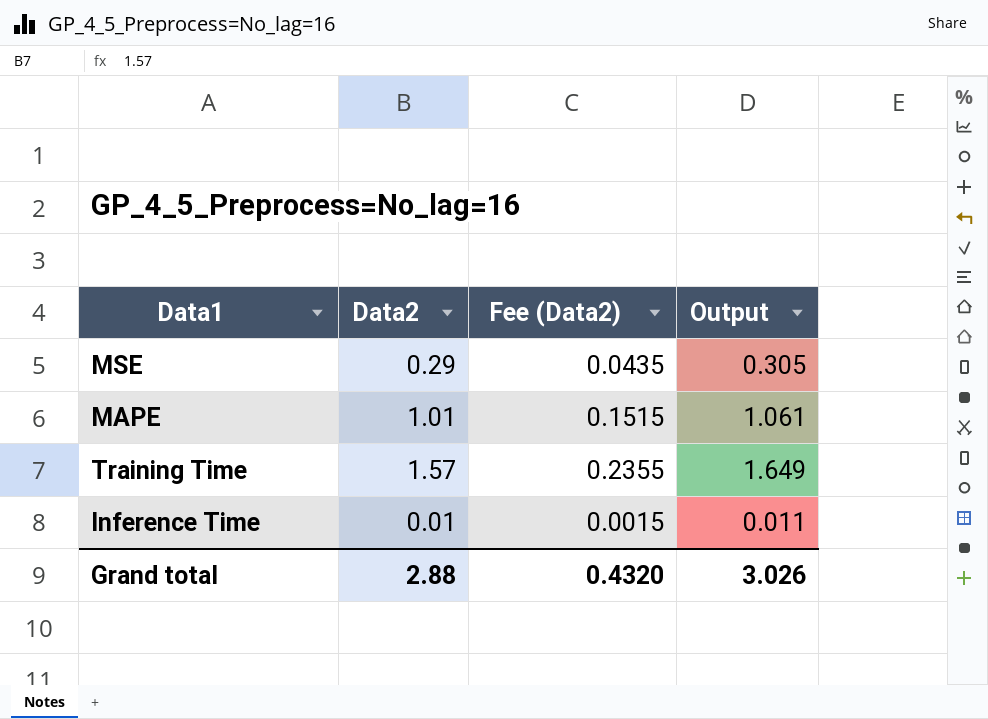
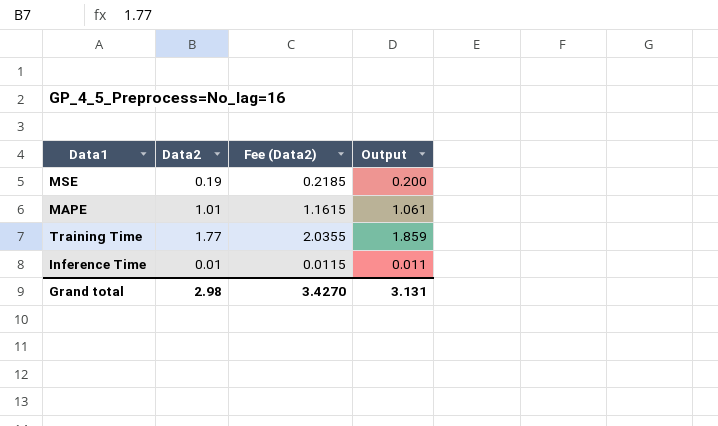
column Fee (Data2) | formula: [Data2] * 0.15 -> [Data2] * 1.15
MSE | Data2: 0.29 -> 0.19
MSE | Output: 0.305 -> 0.200
Training Time | Data2: 1.57 -> 1.77
Training Time | Output: 1.649 -> 1.859
Grand total | Data2: 2.88 -> 2.98
Grand total | Fee (Data2): 0.4320 -> 3.4270
Grand total | Output: 3.026 -> 3.131

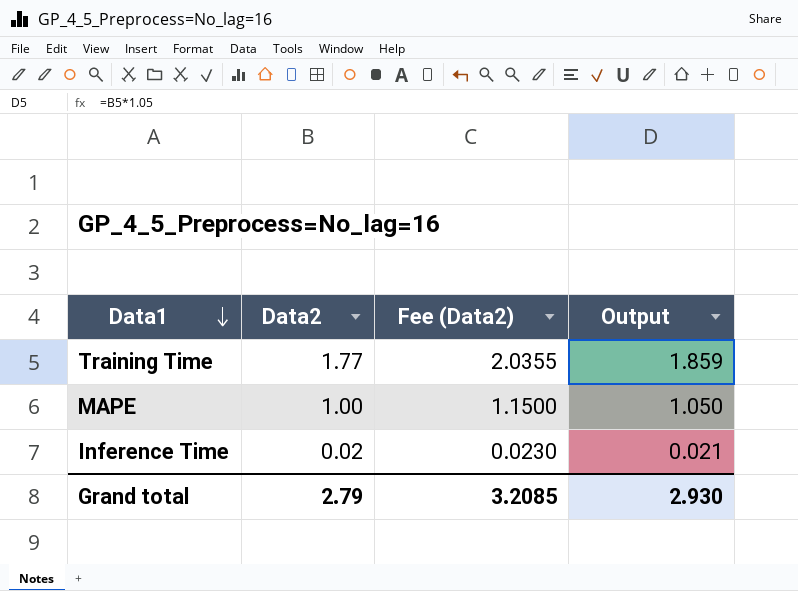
row order: none -> Data1 descending
row MSE: 0.19 | 0.2185 | 0.200 -> none
MAPE | Data2: 1.01 -> 1.00
MAPE | Fee (Data2): 1.1615 -> 1.1500
MAPE | Output: 1.061 -> 1.050
Inference Time | Data2: 0.01 -> 0.02
Inference Time | Fee (Data2): 0.0115 -> 0.0230
Inference Time | Output: 0.011 -> 0.021
Grand total | Data2: 2.98 -> 2.79
Grand total | Fee (Data2): 3.4270 -> 3.2085
Grand total | Output: 3.131 -> 2.930

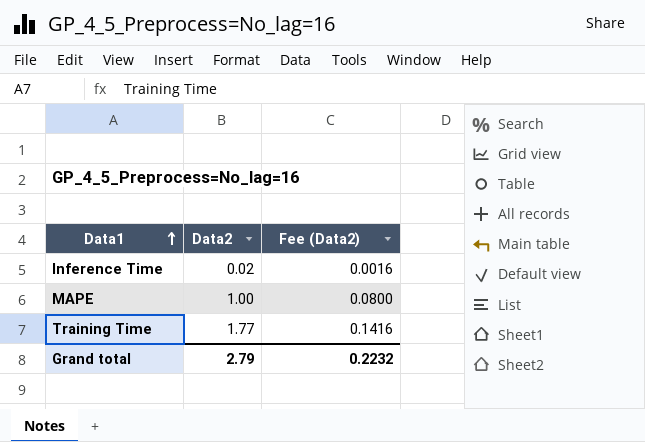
row order: Data1 descending -> Data1 ascending
column Output | formula: [Data2] * 1.05 -> none
column Fee (Data2) | formula: [Data2] * 1.15 -> [Data2] * 0.08
Grand total | Fee (Data2): 3.2085 -> 0.2232

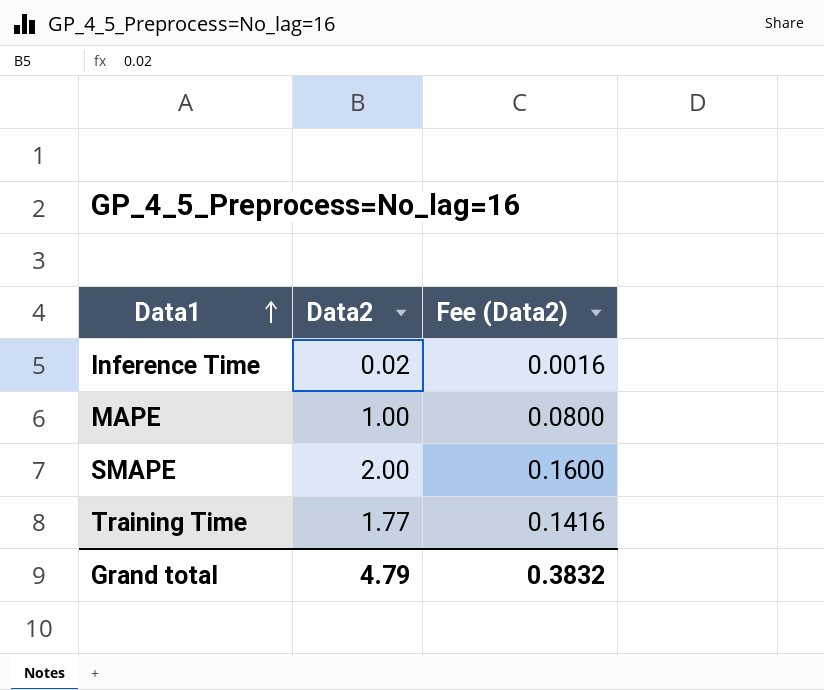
row SMAPE: none -> 2.00 | 0.1600
Grand total | Data2: 2.79 -> 4.79
Grand total | Fee (Data2): 0.2232 -> 0.3832

